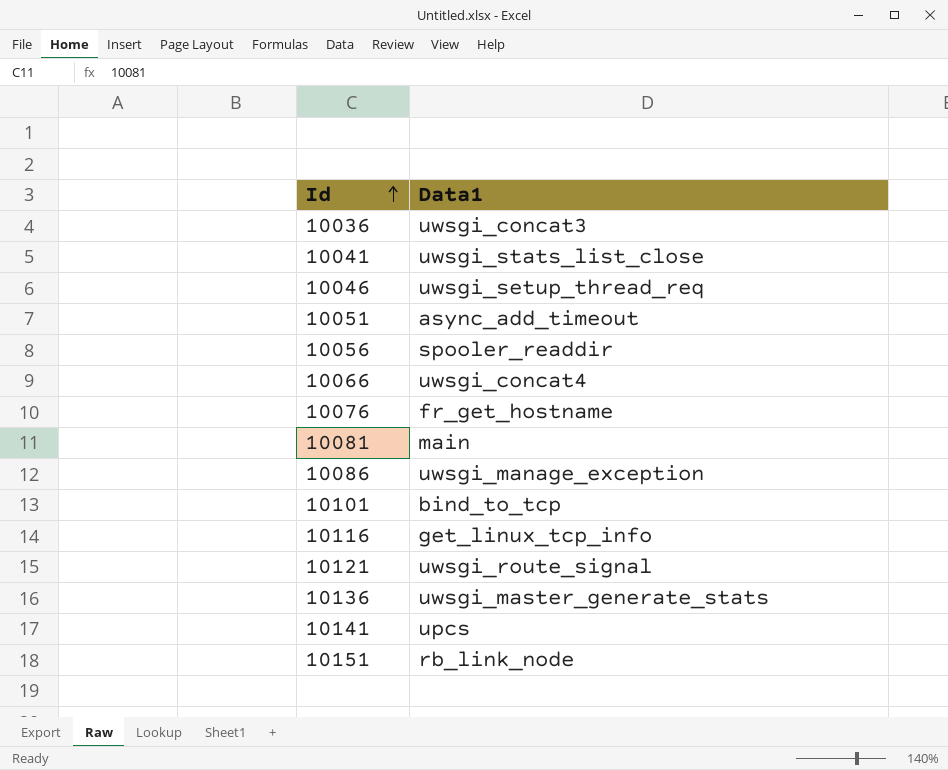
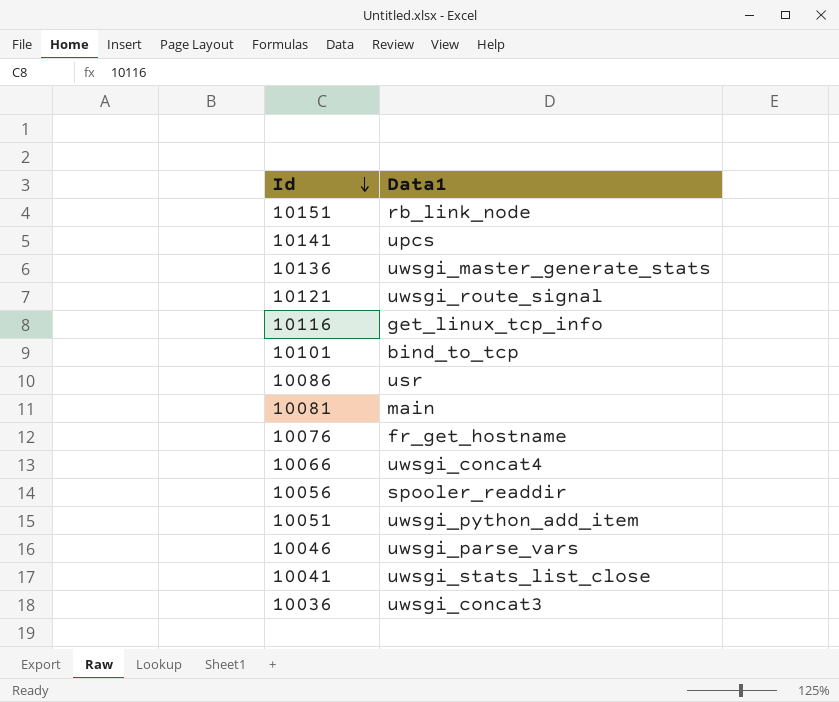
row order: Id ascending -> Id descending
10086 | Data1: uwsgi_manage_exception -> usr
10051 | Data1: async_add_timeout -> uwsgi_python_add_item
10046 | Data1: uwsgi_setup_thread_req -> uwsgi_parse_vars

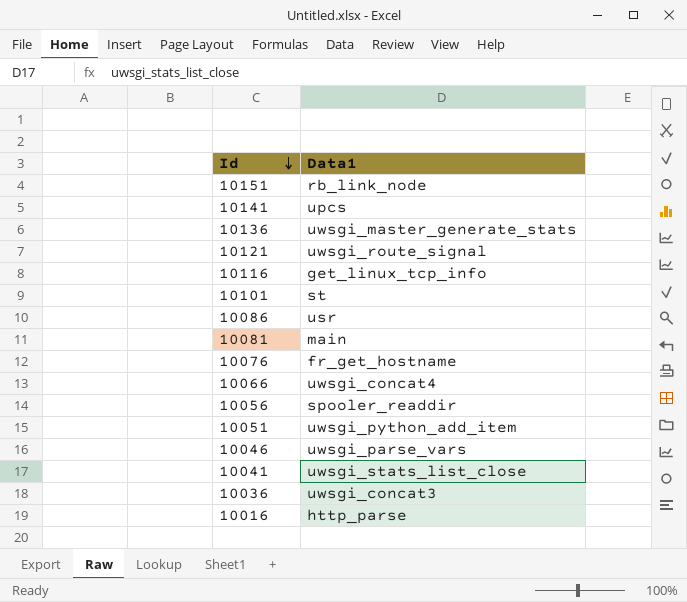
10101 | Data1: bind_to_tcp -> st
row 10016: none -> http_parse

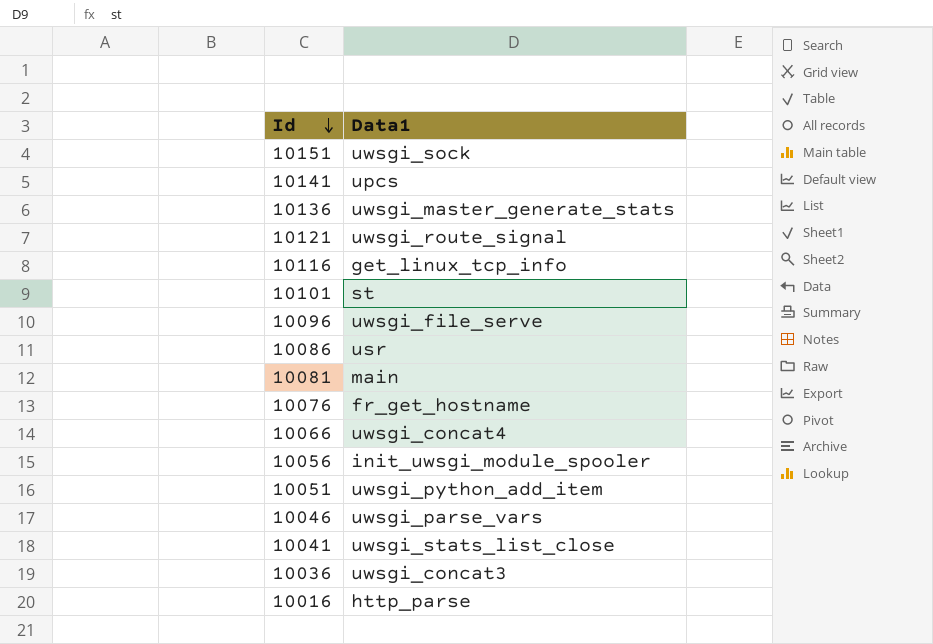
10151 | Data1: rb_link_node -> uwsgi_sock
row 10096: none -> uwsgi_file_serve
10056 | Data1: spooler_readdir -> init_uwsgi_module_spooler

